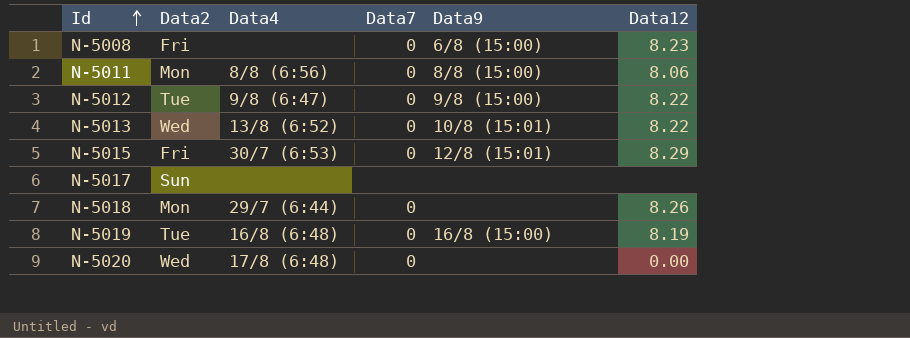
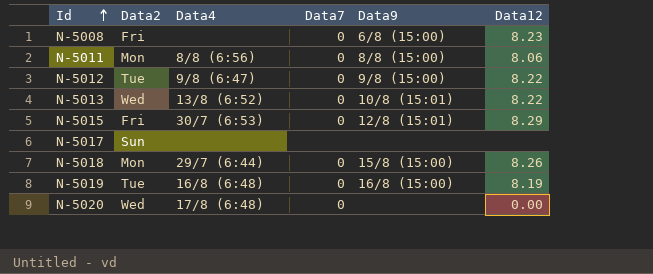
N-5018 | Data9: none -> 15/8 (15:00)

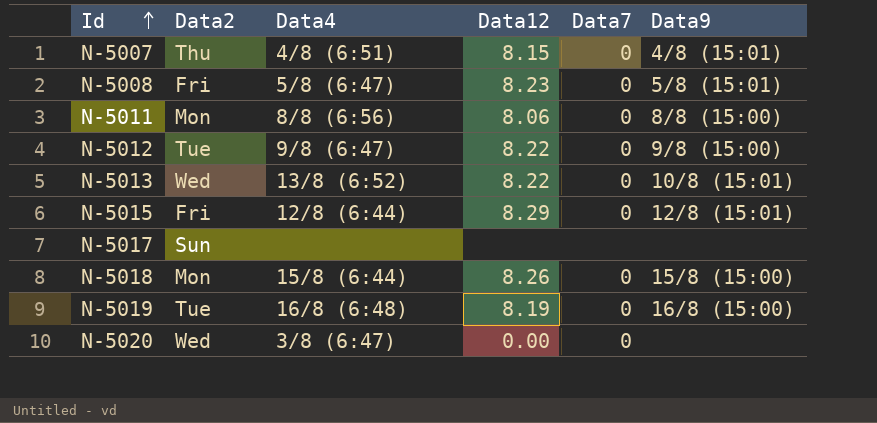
column Data12 | position: 6 -> 4
row N-5007: none -> Thu | 4/8 (6:51) | 8.15 | 0 | 4/8 (15:01)
N-5008 | Data4: none -> 5/8 (6:47)
N-5008 | Data9: 6/8 (15:00) -> 5/8 (15:01)
N-5015 | Data4: 30/7 (6:53) -> 12/8 (6:44)
N-5018 | Data4: 29/7 (6:44) -> 15/8 (6:44)
N-5020 | Data4: 17/8 (6:48) -> 3/8 (6:47)

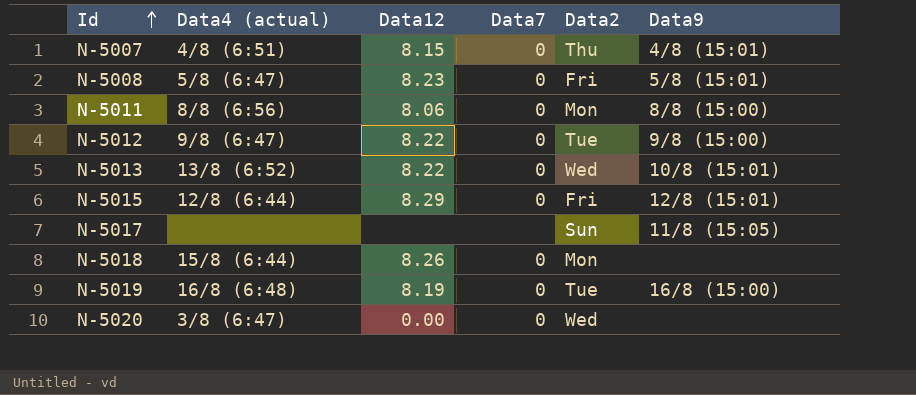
column name: Data4 -> Data4 (actual)
column Data2 | position: 2 -> 5
N-5017 | Data9: none -> 11/8 (15:05)
N-5018 | Data9: 15/8 (15:00) -> none

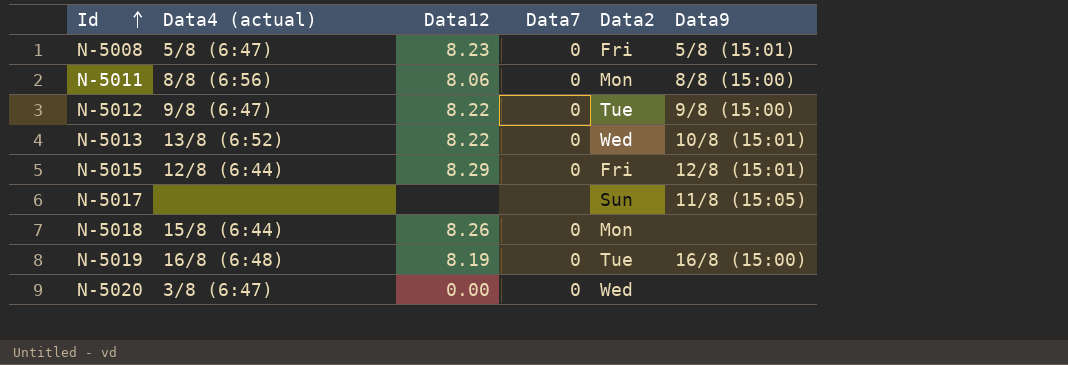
row N-5007: 4/8 (6:51) | 8.15 | 0 | Thu | 4/8 (15:01) -> none

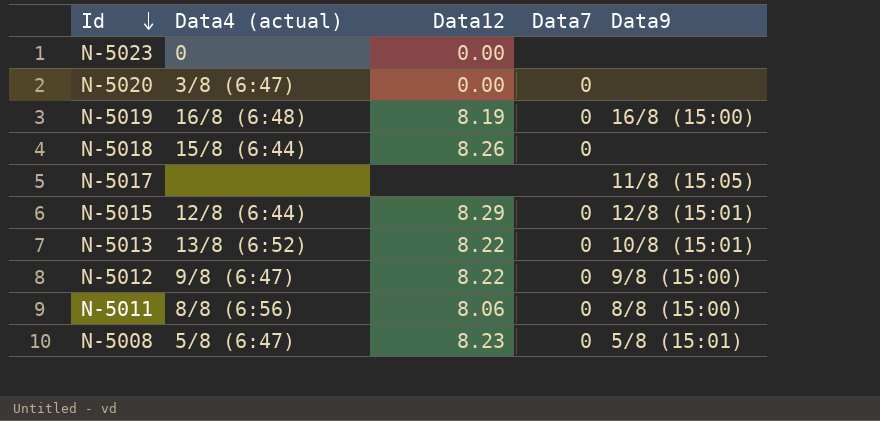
row order: Id ascending -> Id descending
column Data2 | position: 5 -> none
row N-5023: none -> 0 | 0.00 | none | none

